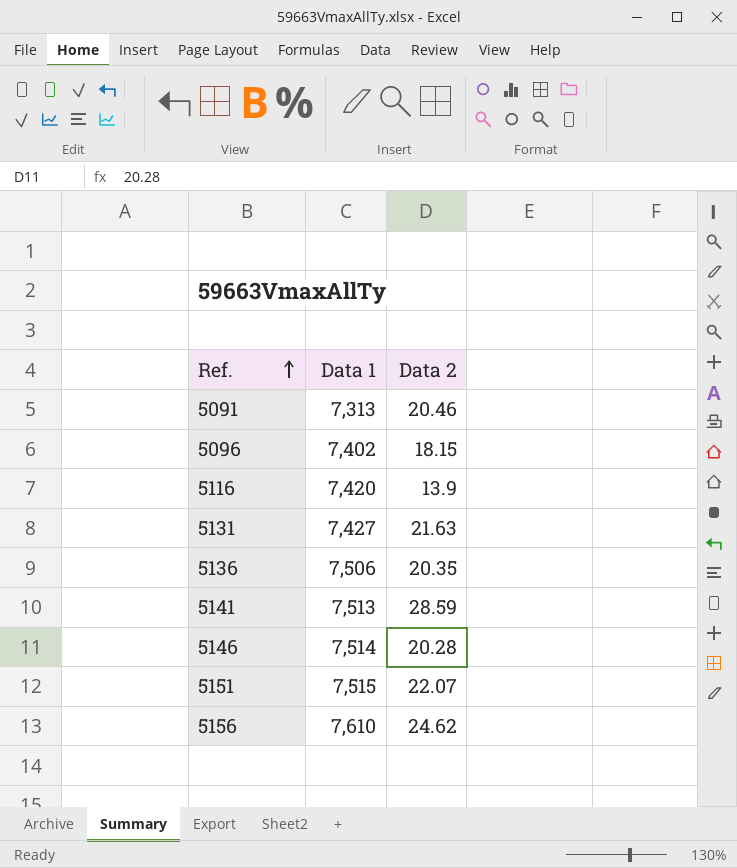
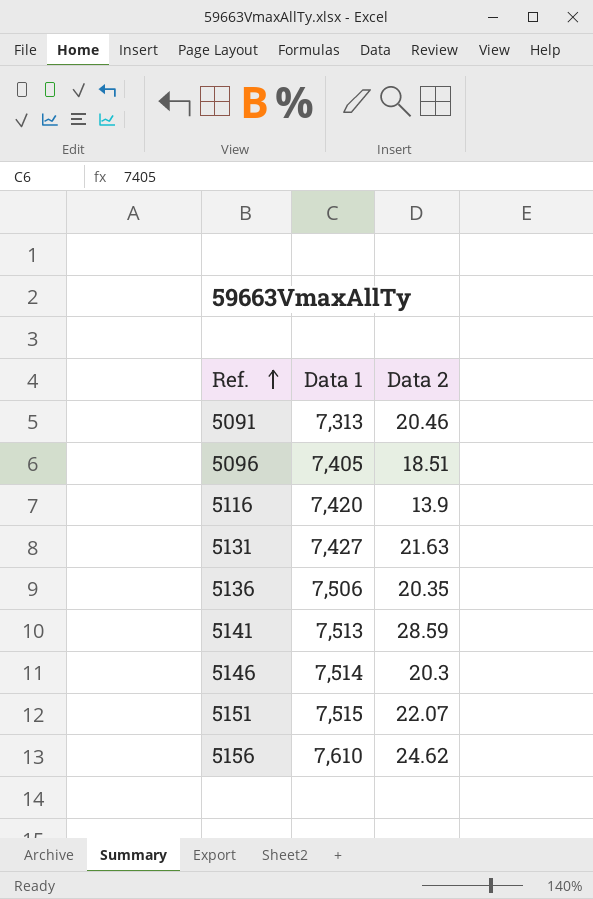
5096 | Data 1: 7,402 -> 7,405
5096 | Data 2: 18.15 -> 18.51
5146 | Data 2: 20.28 -> 20.3

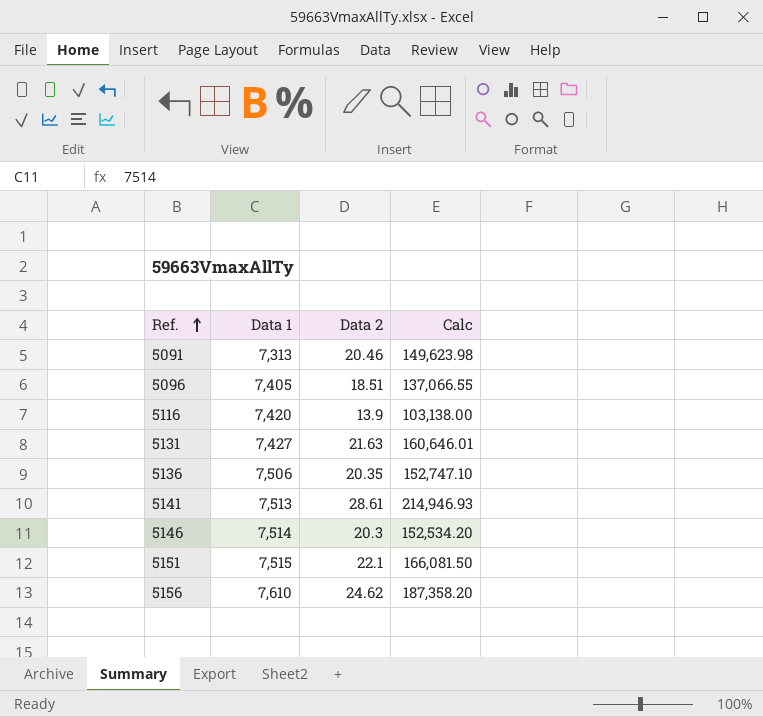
column Calc | formula: none -> [Data 1] * [Data 2]
5141 | Data 2: 28.59 -> 28.61
5151 | Data 2: 22.07 -> 22.1

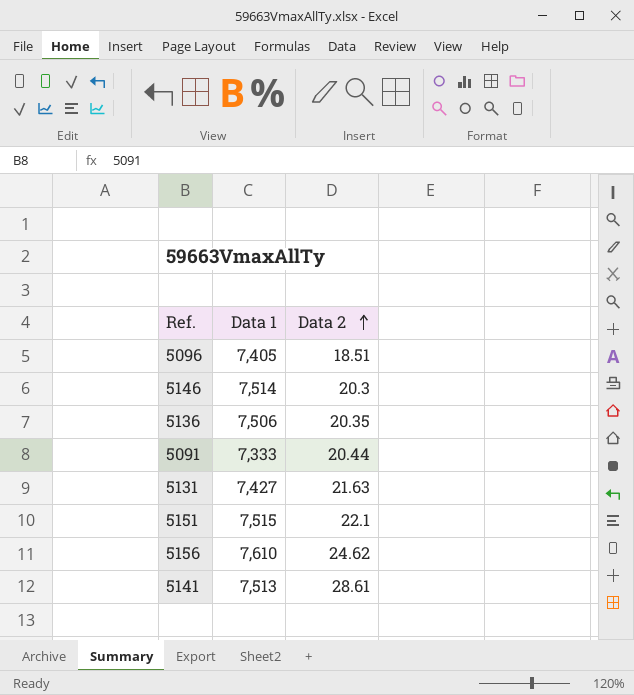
row order: Ref. ascending -> Data 2 ascending
column Calc | formula: [Data 1] * [Data 2] -> none
row 5116: 7,420 | 13.9 | 103,138.00 -> none
5091 | Data 1: 7,313 -> 7,333
5091 | Data 2: 20.46 -> 20.44

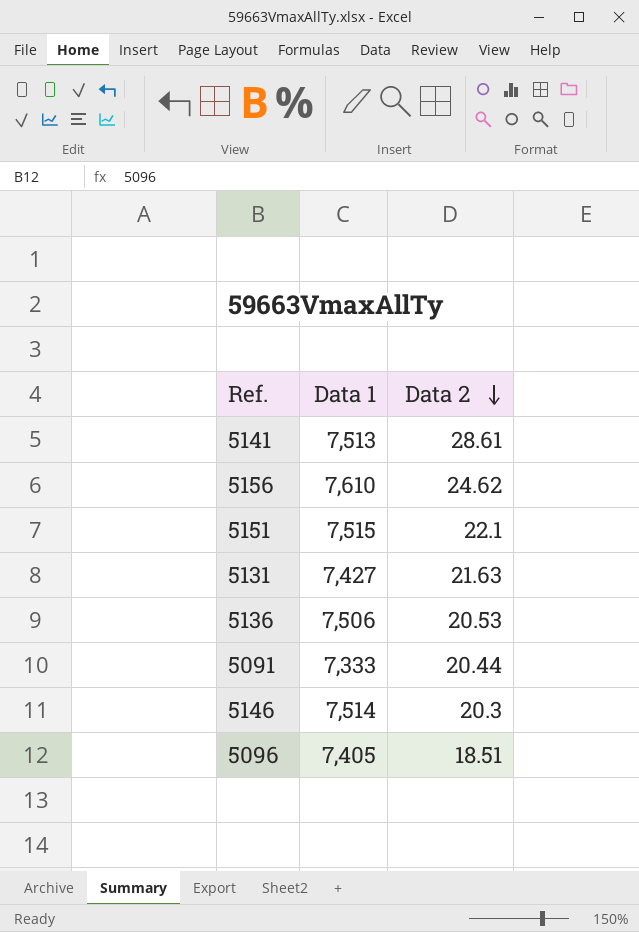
row order: Data 2 ascending -> Data 2 descending
5136 | Data 2: 20.35 -> 20.53

